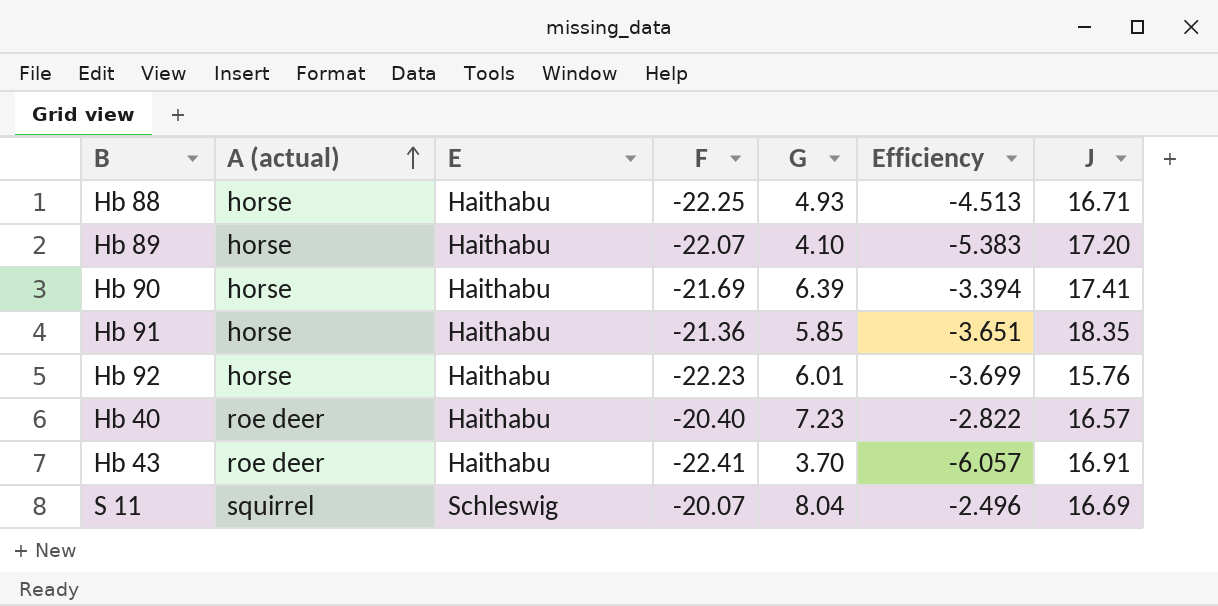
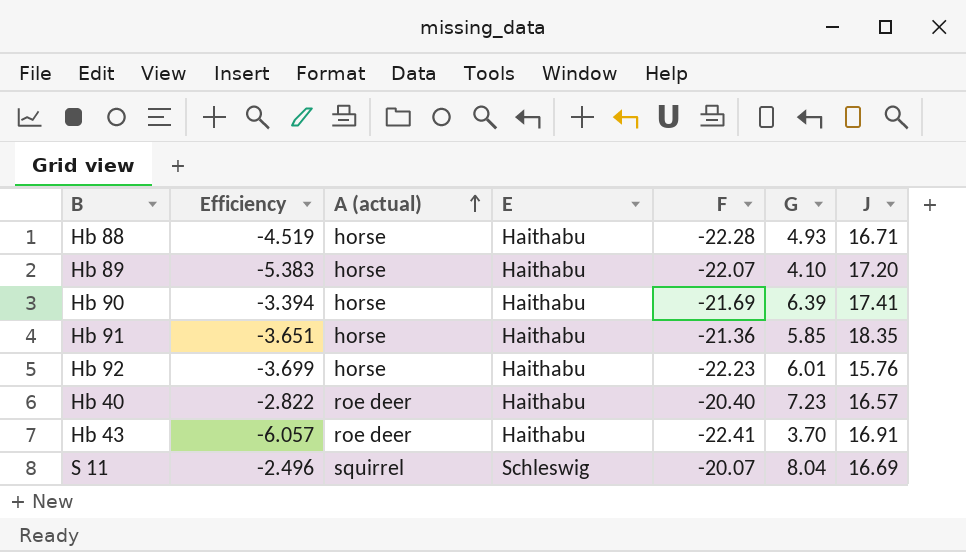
column Efficiency | position: 6 -> 2
Hb 88 | Efficiency: -4.513 -> -4.519
Hb 88 | F: -22.25 -> -22.28

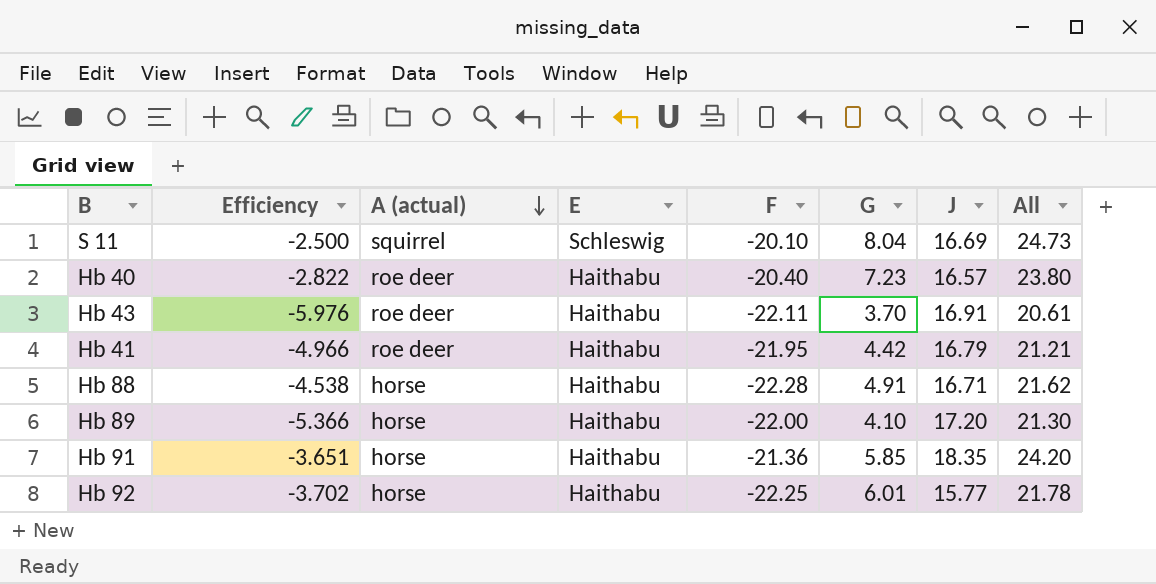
row order: A (actual) ascending -> A (actual) descending
column All | formula: none -> [G] + [J]
row Hb 90: -3.394 | horse | Haithabu | -21.69 | 6.39 | 17.41 -> none
S 11 | Efficiency: -2.496 -> -2.500
S 11 | F: -20.07 -> -20.10
Hb 43 | Efficiency: -6.057 -> -5.976
Hb 43 | F: -22.41 -> -22.11
row Hb 41: none -> -4.966 | roe deer | Haithabu | -21.95 | 4.42 | 16.79 | 21.21
Hb 88 | Efficiency: -4.519 -> -4.538
Hb 88 | G: 4.93 -> 4.91
Hb 89 | Efficiency: -5.383 -> -5.366
Hb 89 | F: -22.07 -> -22.00
Hb 92 | Efficiency: -3.699 -> -3.702
Hb 92 | F: -22.23 -> -22.25
Hb 92 | J: 15.76 -> 15.77

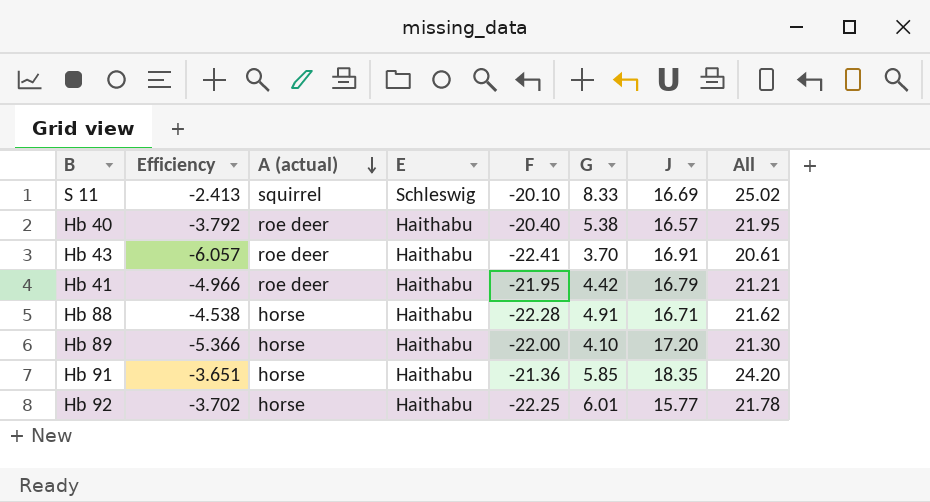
S 11 | Efficiency: -2.500 -> -2.413
S 11 | G: 8.04 -> 8.33
S 11 | All: 24.73 -> 25.02
Hb 40 | Efficiency: -2.822 -> -3.792
Hb 40 | G: 7.23 -> 5.38
Hb 40 | All: 23.80 -> 21.95
Hb 43 | Efficiency: -5.976 -> -6.057
Hb 43 | F: -22.11 -> -22.41

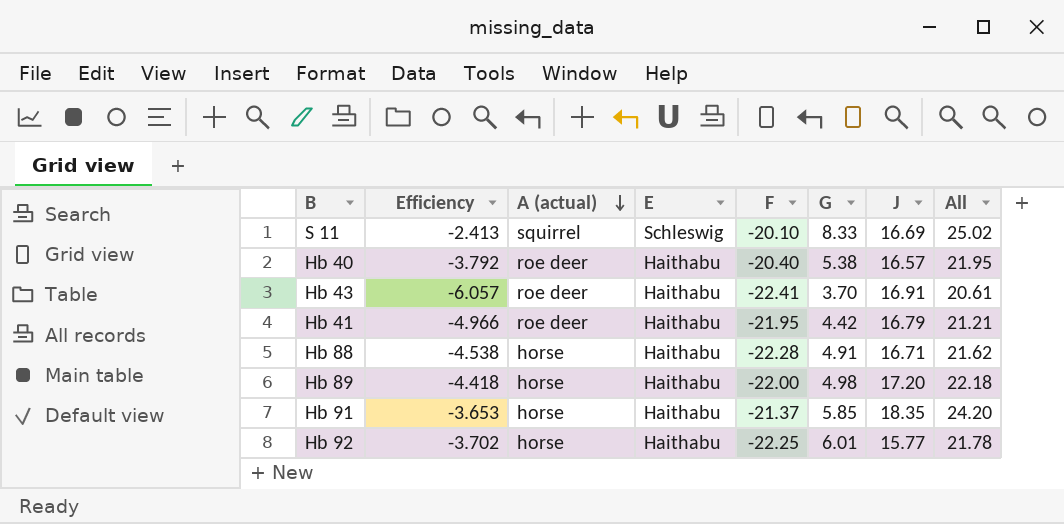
Hb 89 | Efficiency: -5.366 -> -4.418
Hb 89 | G: 4.10 -> 4.98
Hb 89 | All: 21.30 -> 22.18
Hb 91 | Efficiency: -3.651 -> -3.653
Hb 91 | F: -21.36 -> -21.37

